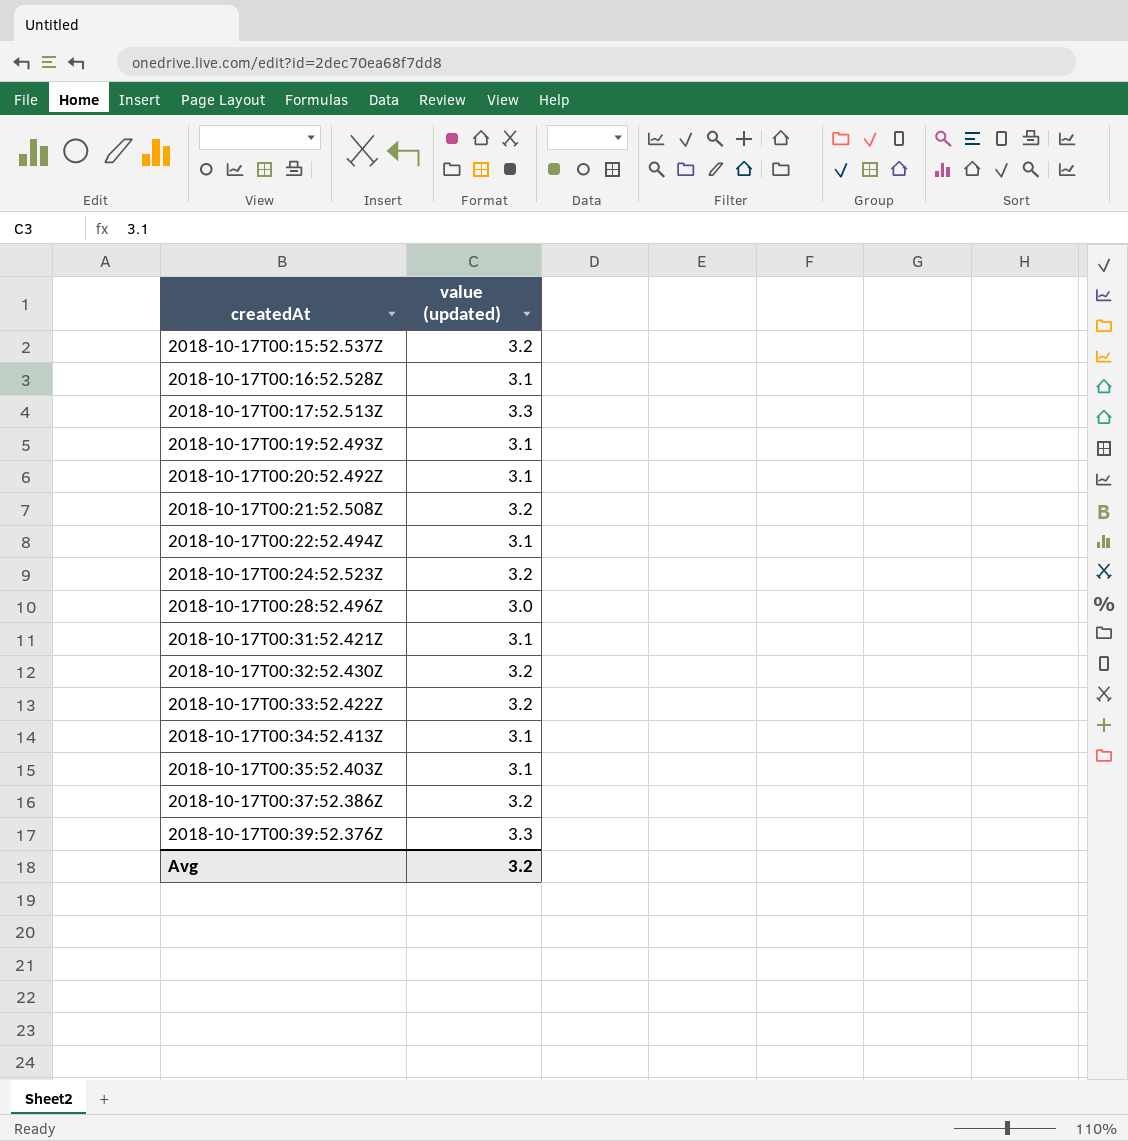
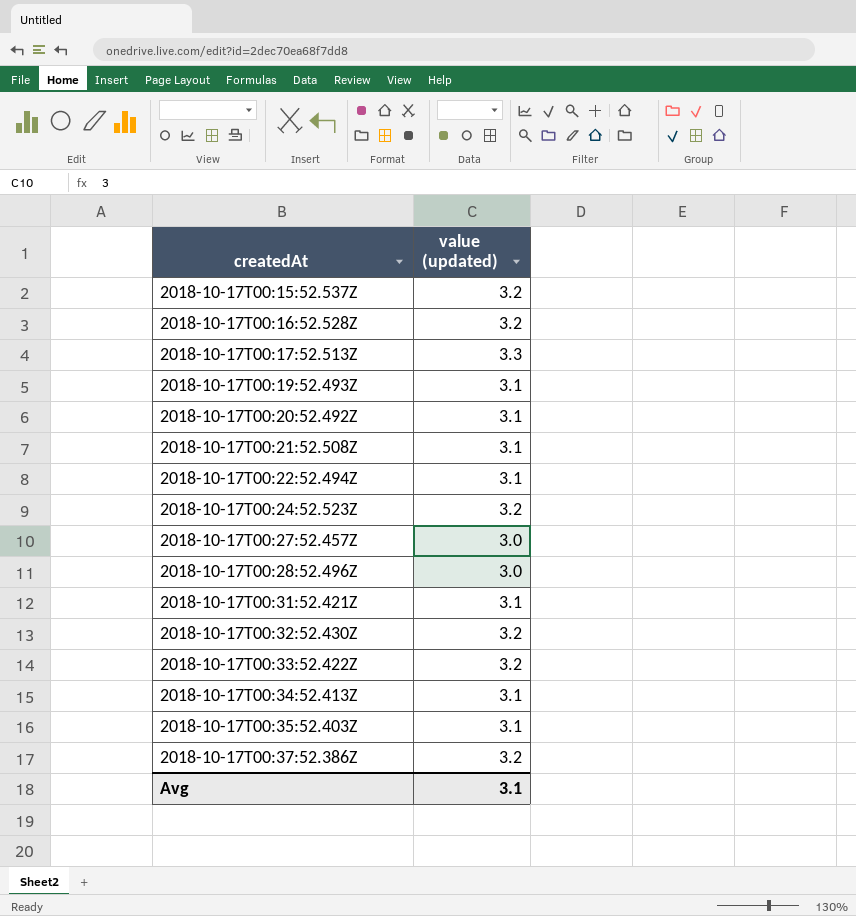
row 2018-10-17T00:39:52.376Z: 3.3 -> none
2018-10-17T00:16:52.528Z | value (updated): 3.1 -> 3.2
2018-10-17T00:21:52.508Z | value (updated): 3.2 -> 3.1
row 2018-10-17T00:27:52.457Z: none -> 3.0
Avg | value (updated): 3.2 -> 3.1

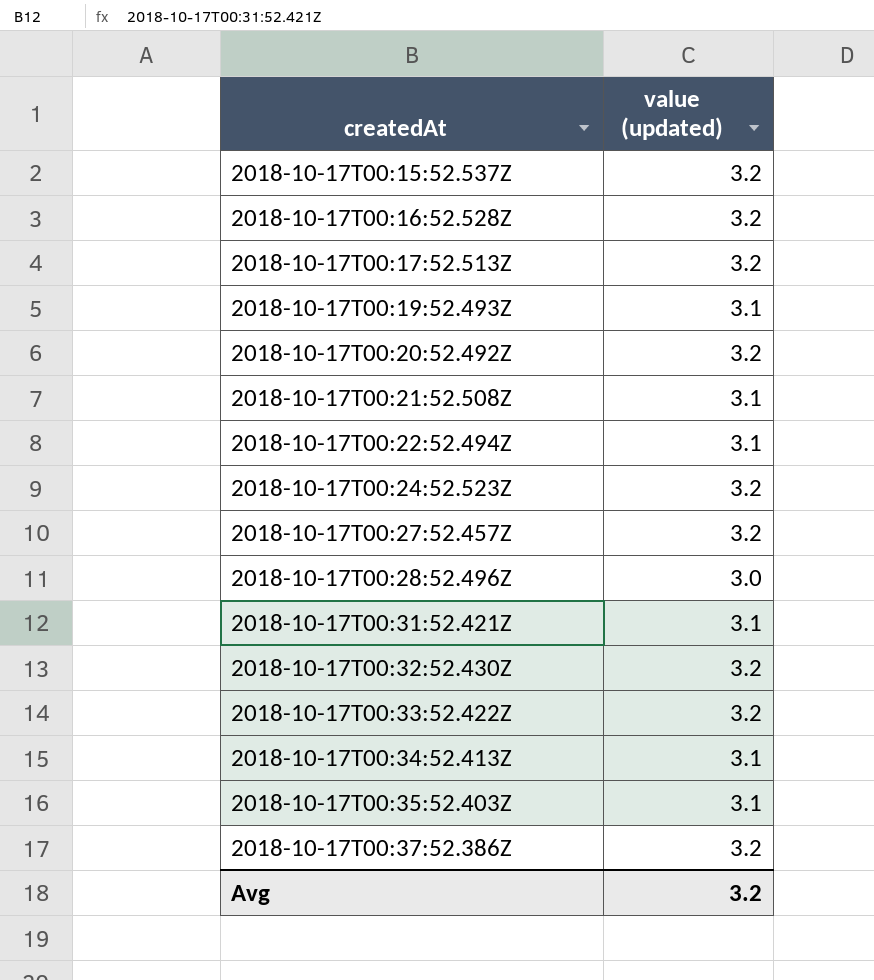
2018-10-17T00:17:52.513Z | value (updated): 3.3 -> 3.2
2018-10-17T00:20:52.492Z | value (updated): 3.1 -> 3.2
2018-10-17T00:27:52.457Z | value (updated): 3.0 -> 3.2
Avg | value (updated): 3.1 -> 3.2

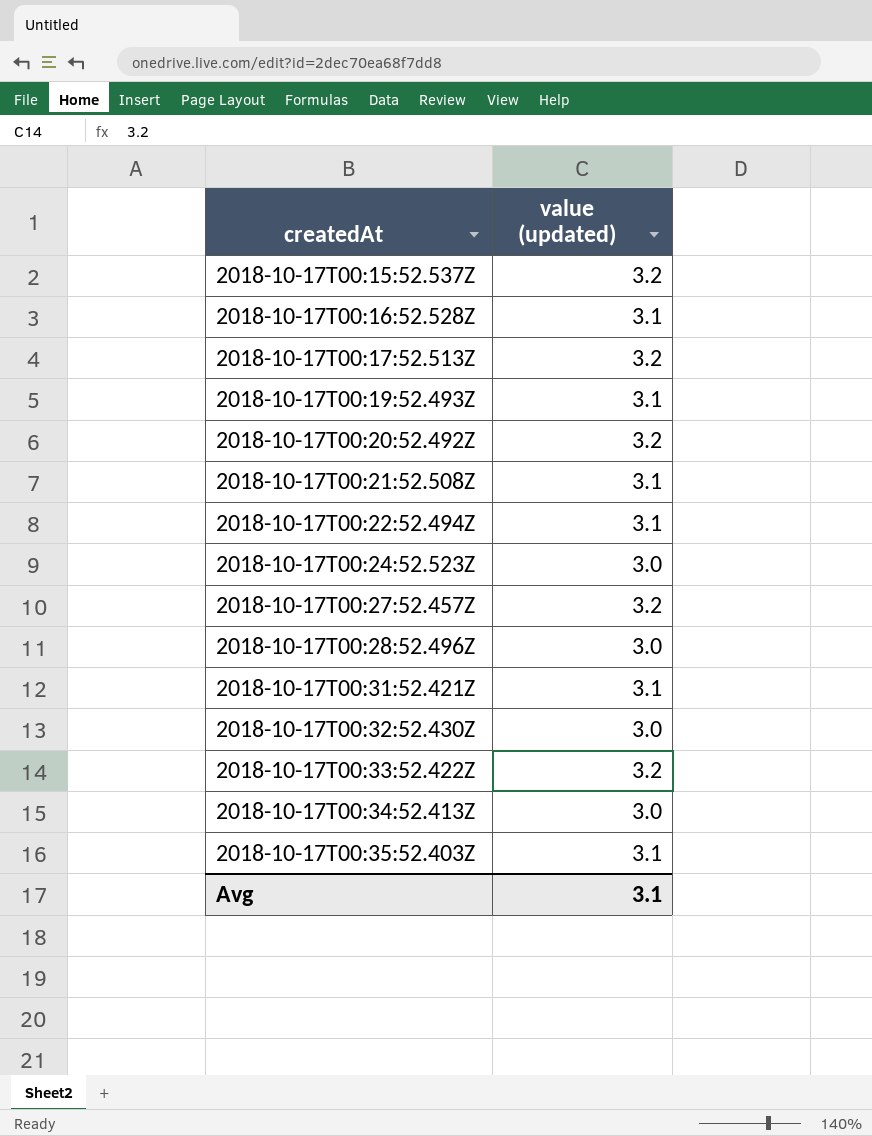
row 2018-10-17T00:37:52.386Z: 3.2 -> none
2018-10-17T00:16:52.528Z | value (updated): 3.2 -> 3.1
2018-10-17T00:24:52.523Z | value (updated): 3.2 -> 3.0
2018-10-17T00:32:52.430Z | value (updated): 3.2 -> 3.0
2018-10-17T00:34:52.413Z | value (updated): 3.1 -> 3.0
Avg | value (updated): 3.2 -> 3.1

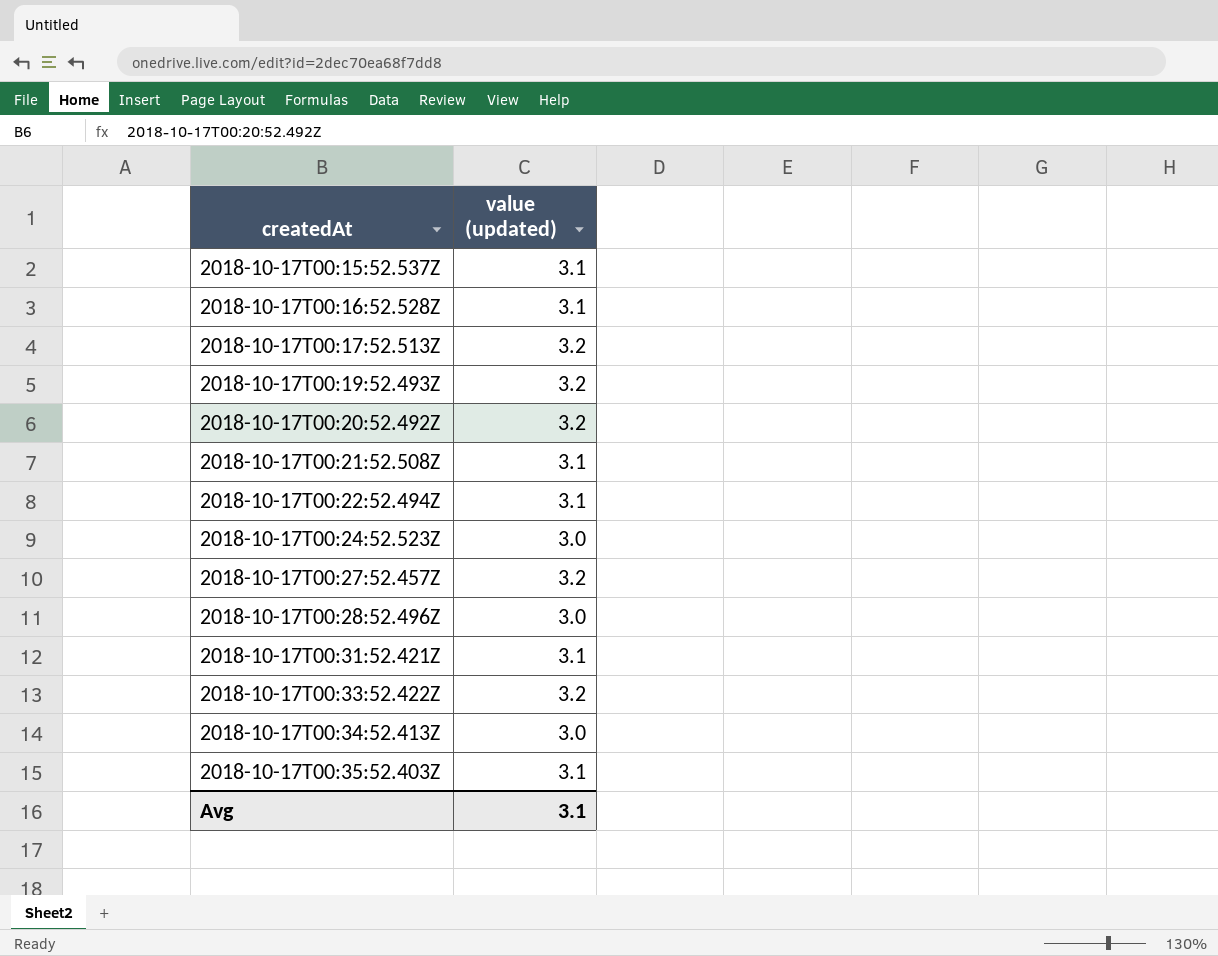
row 2018-10-17T00:32:52.430Z: 3.0 -> none
2018-10-17T00:15:52.537Z | value (updated): 3.2 -> 3.1
2018-10-17T00:19:52.493Z | value (updated): 3.1 -> 3.2

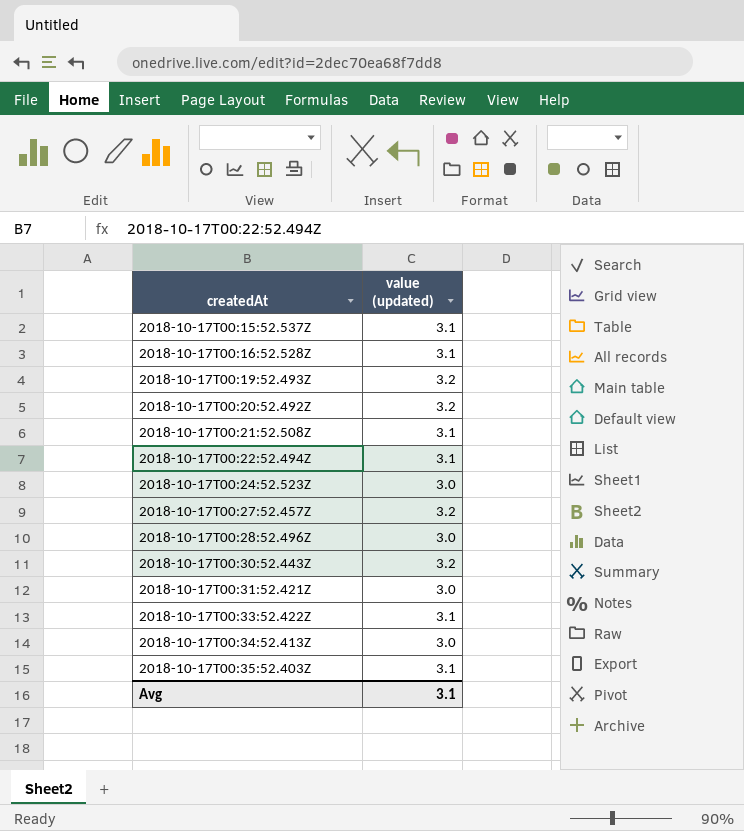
row 2018-10-17T00:17:52.513Z: 3.2 -> none
row 2018-10-17T00:30:52.443Z: none -> 3.2
2018-10-17T00:31:52.421Z | value (updated): 3.1 -> 3.0
2018-10-17T00:33:52.422Z | value (updated): 3.2 -> 3.1

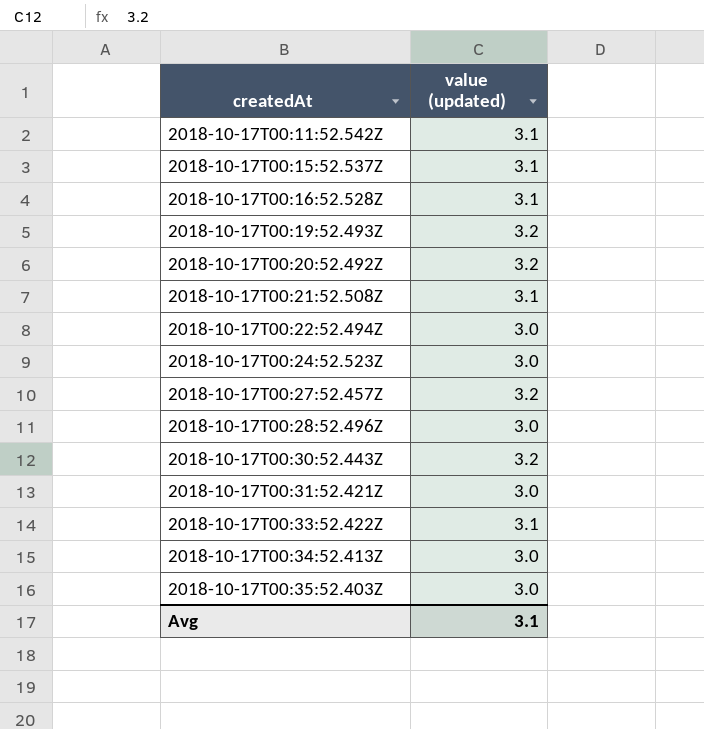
row 2018-10-17T00:11:52.542Z: none -> 3.1
2018-10-17T00:22:52.494Z | value (updated): 3.1 -> 3.0
2018-10-17T00:35:52.403Z | value (updated): 3.1 -> 3.0

